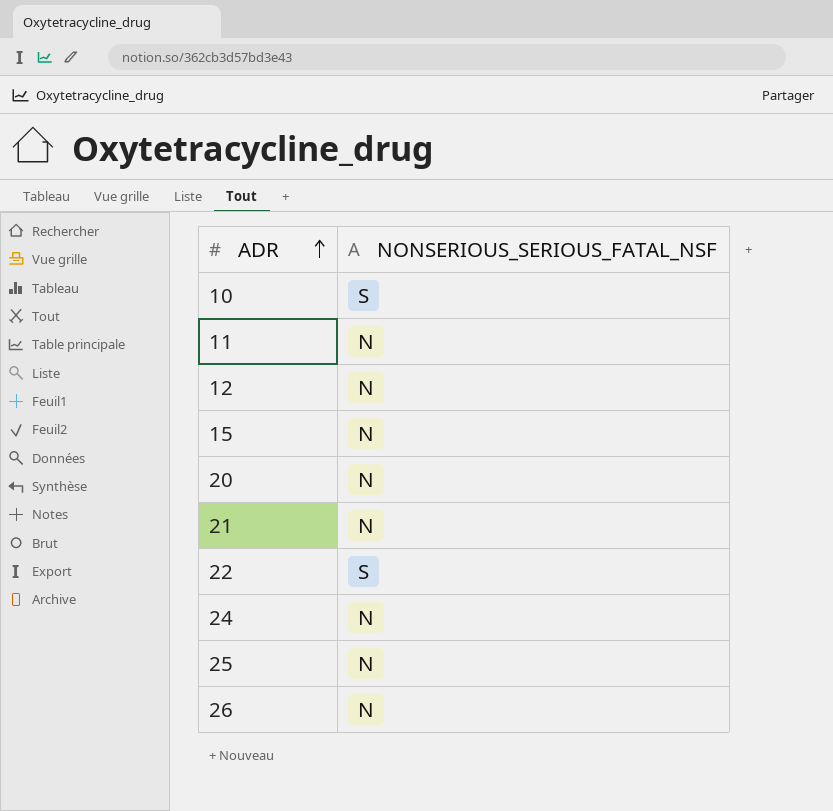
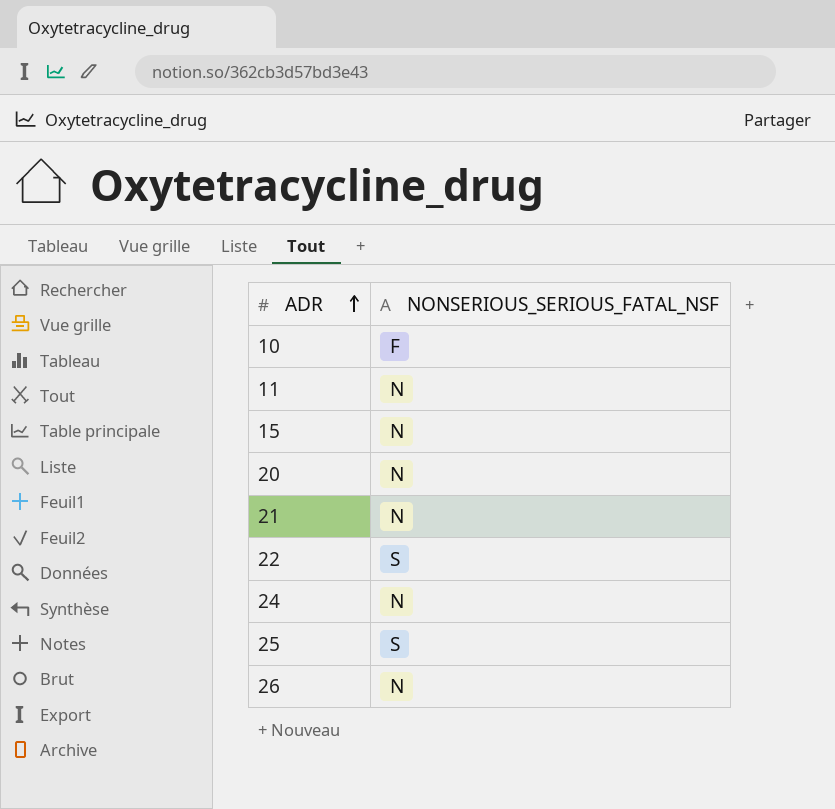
row 12: N -> none
10 | NONSERIOUS_SERIOUS_FATAL_NSF: S -> F
25 | NONSERIOUS_SERIOUS_FATAL_NSF: N -> S

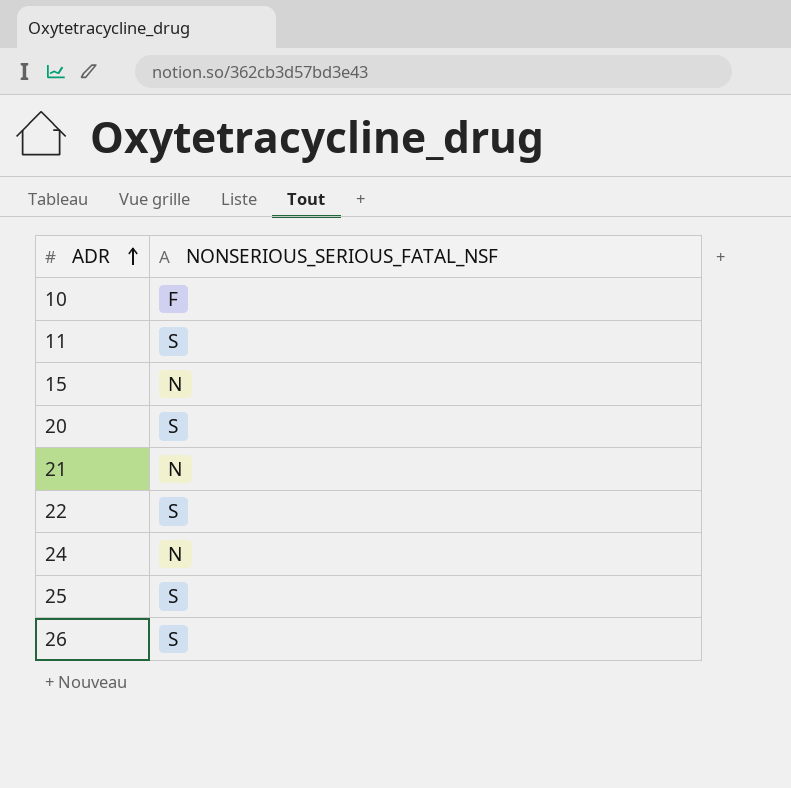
11 | NONSERIOUS_SERIOUS_FATAL_NSF: N -> S
20 | NONSERIOUS_SERIOUS_FATAL_NSF: N -> S
26 | NONSERIOUS_SERIOUS_FATAL_NSF: N -> S

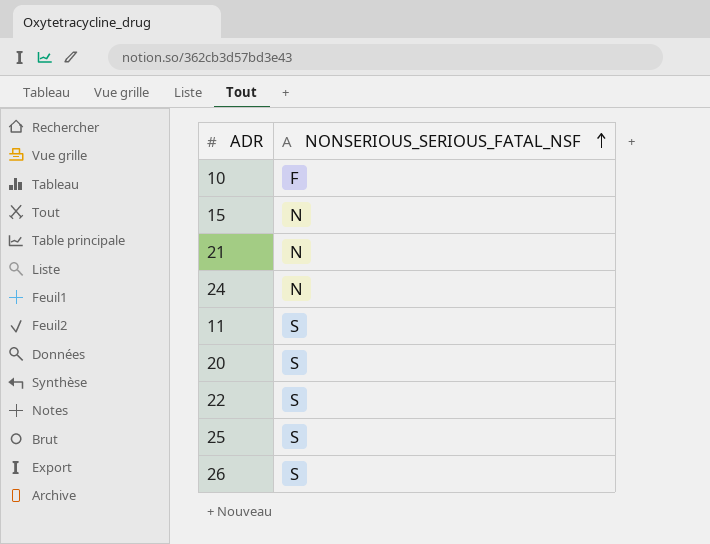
row order: ADR ascending -> NONSERIOUS_SERIOUS_FATAL_NSF ascending

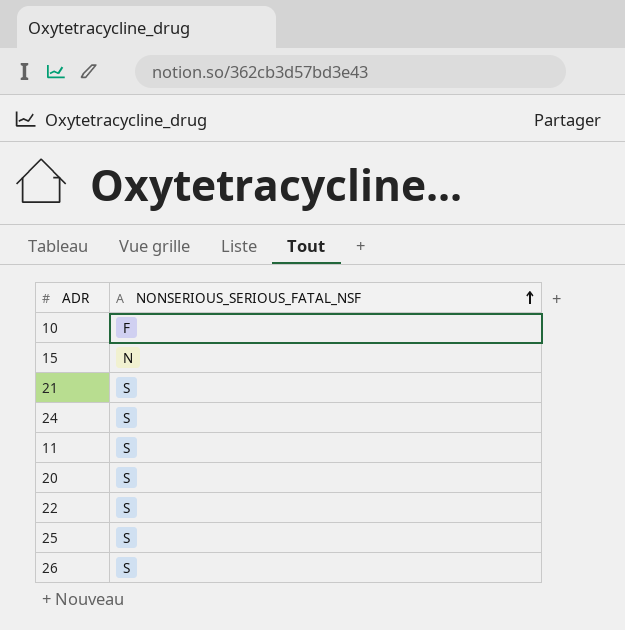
21 | NONSERIOUS_SERIOUS_FATAL_NSF: N -> S
24 | NONSERIOUS_SERIOUS_FATAL_NSF: N -> S

